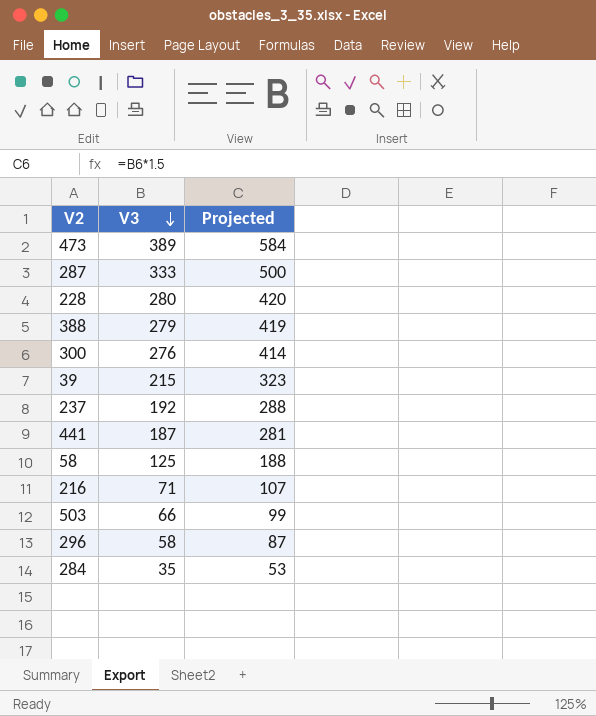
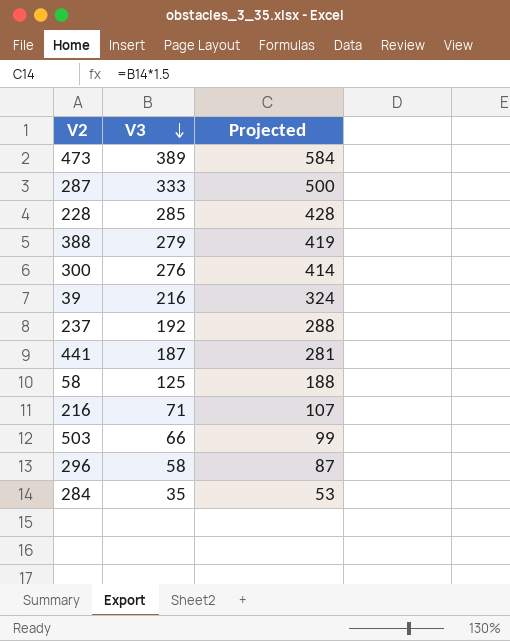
228 | V3: 280 -> 285
228 | Projected: 420 -> 428
39 | V3: 215 -> 216
39 | Projected: 323 -> 324

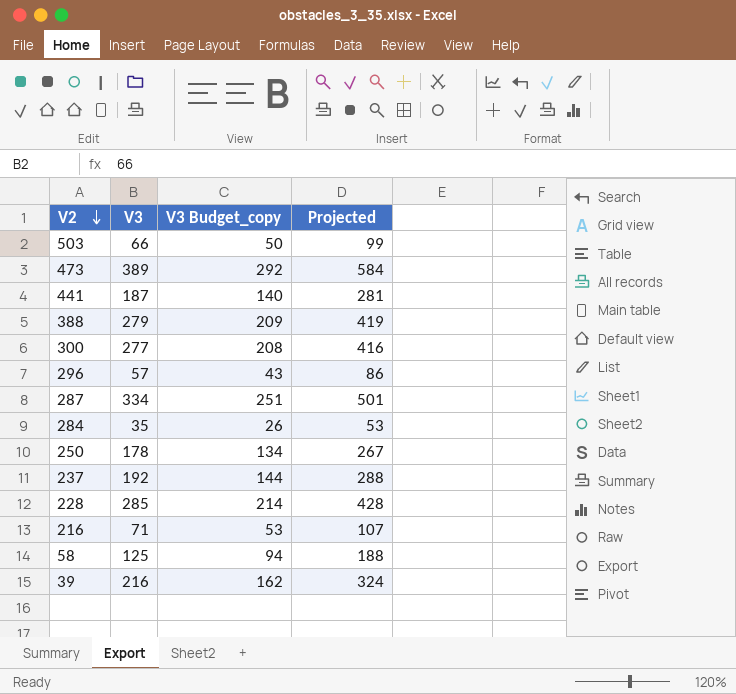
row order: V3 descending -> V2 descending
column V3 Budget_copy | formula: none -> [V3] * 0.75
300 | V3: 276 -> 277
300 | Projected: 414 -> 416
296 | V3: 58 -> 57
296 | Projected: 87 -> 86
287 | V3: 333 -> 334
287 | Projected: 500 -> 501
row 250: none -> 178 | 134 | 267

